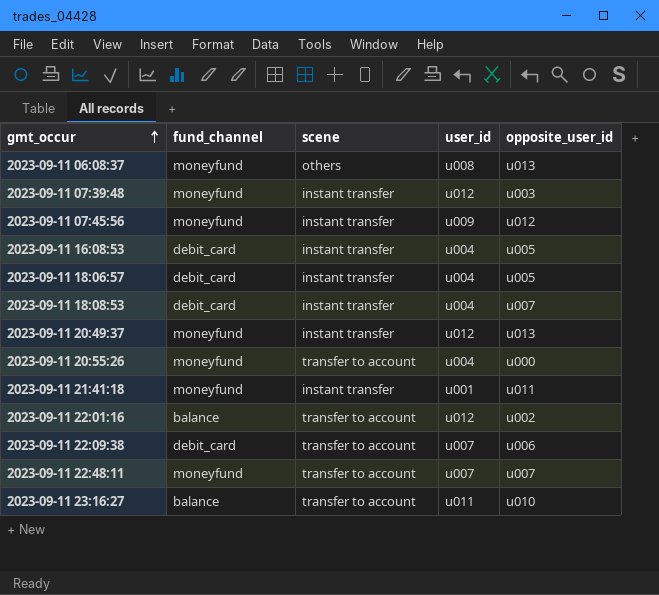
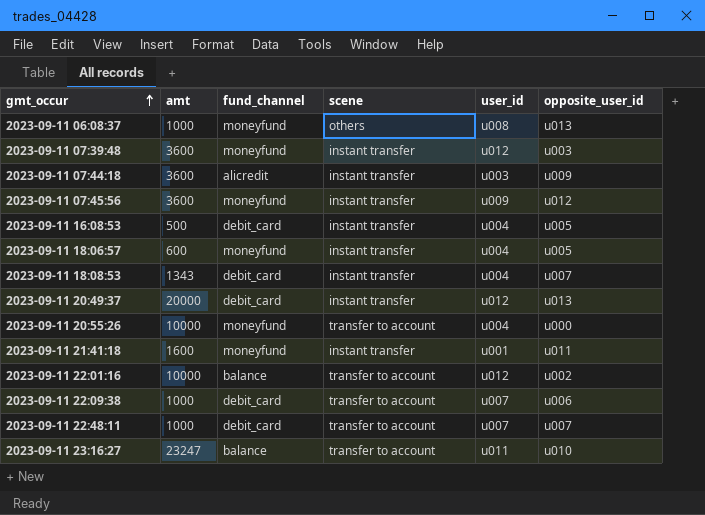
column amt | position: none -> 2
row 2023-09-11 07:44:18: none -> 3600 | alicredit | instant transfer | u003 | u009
2023-09-11 18:06:57 | fund_channel: debit_card -> moneyfund
2023-09-11 20:49:37 | fund_channel: moneyfund -> debit_card
2023-09-11 22:48:11 | fund_channel: moneyfund -> debit_card

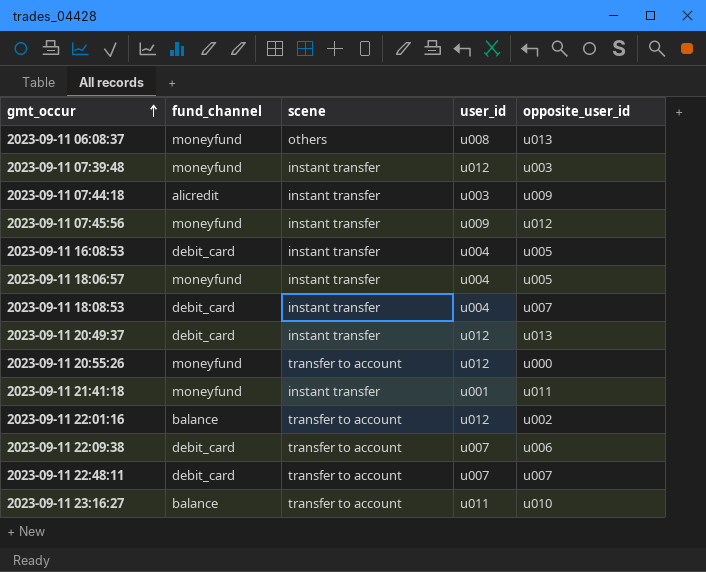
column amt | position: 2 -> none
2023-09-11 20:55:26 | user_id: u004 -> u012

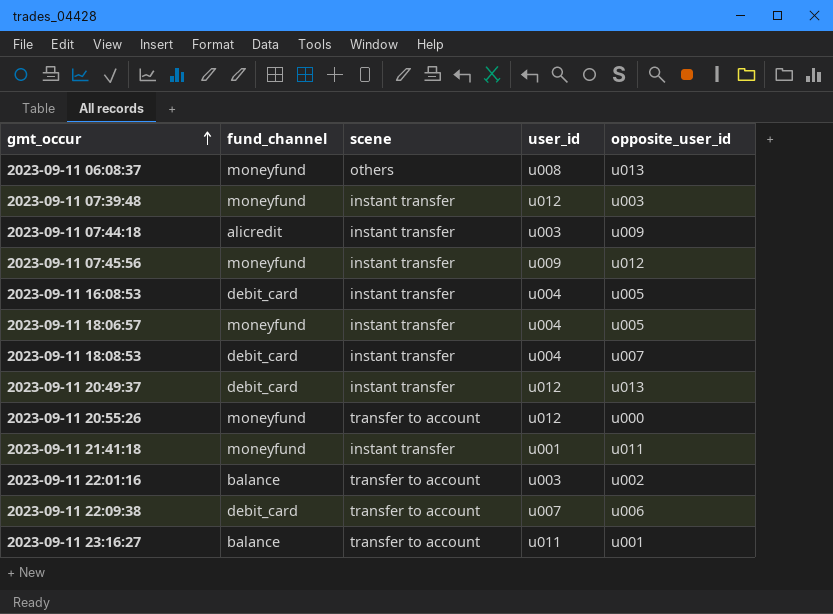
row 2023-09-11 22:48:11: debit_card | transfer to account | u007 | u007 -> none
2023-09-11 22:01:16 | user_id: u012 -> u003
2023-09-11 23:16:27 | opposite_user_id: u010 -> u001

